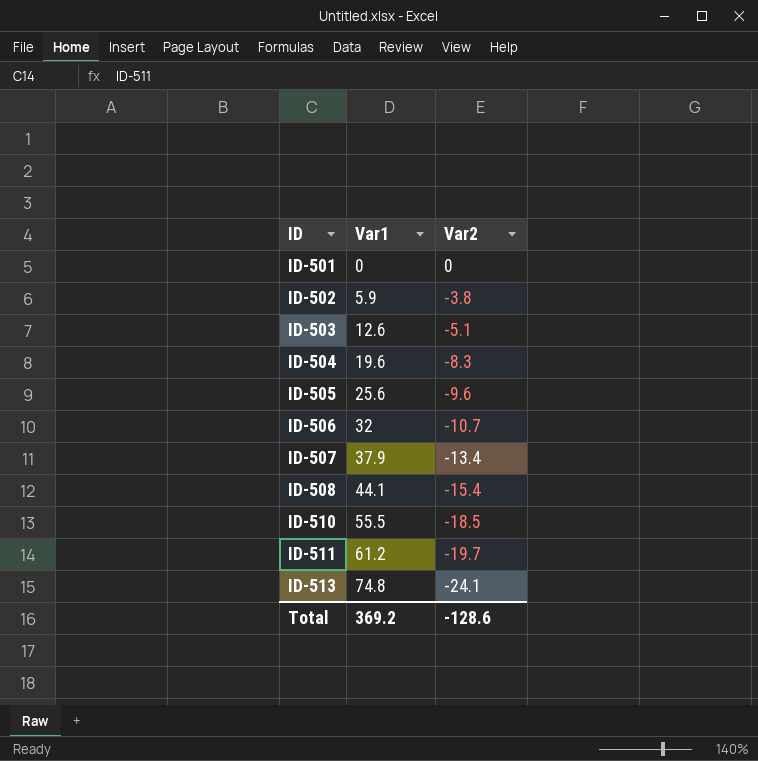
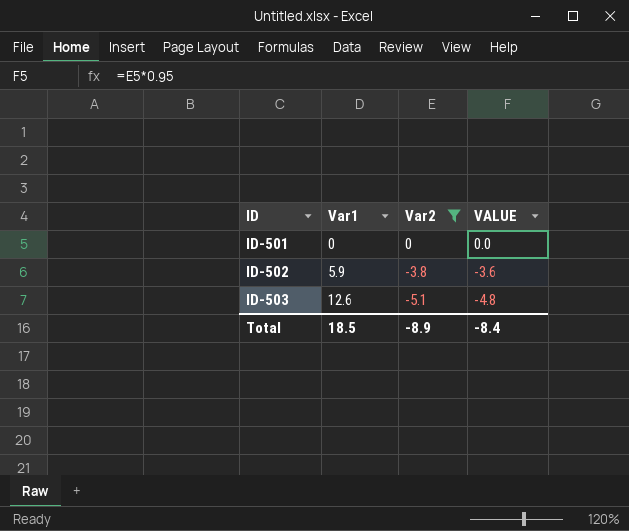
filter: none -> Var2 >= -5.1
column VALUE | formula: none -> [Var2] * 0.95
Total | Var1: 369.2 -> 18.5
Total | Var2: -128.6 -> -8.9

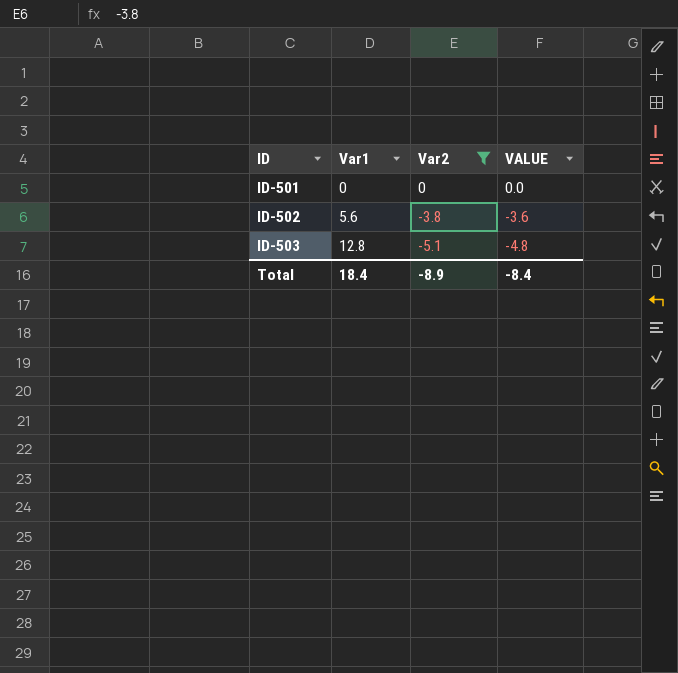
ID-502 | Var1: 5.9 -> 5.6
ID-503 | Var1: 12.6 -> 12.8
Total | Var1: 18.5 -> 18.4

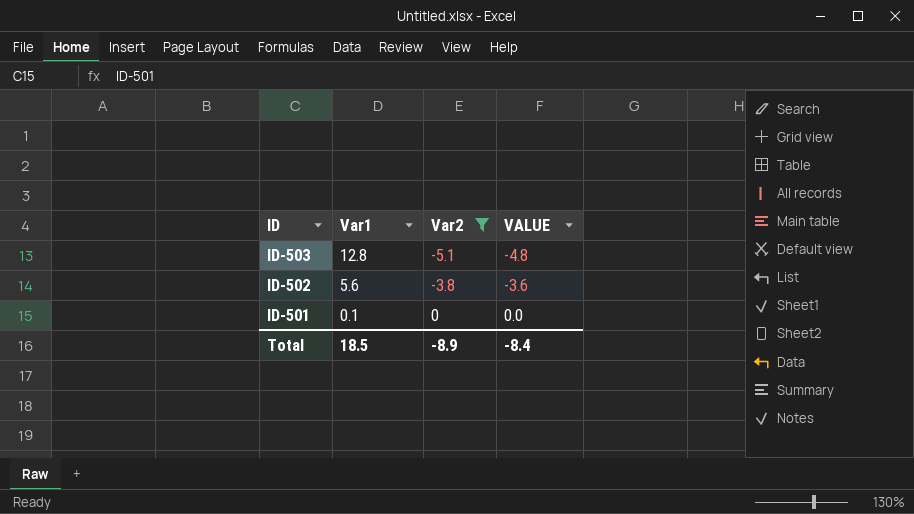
row order: ID ascending -> ID descending
ID-501 | Var1: 0 -> 0.1
Total | Var1: 18.4 -> 18.5

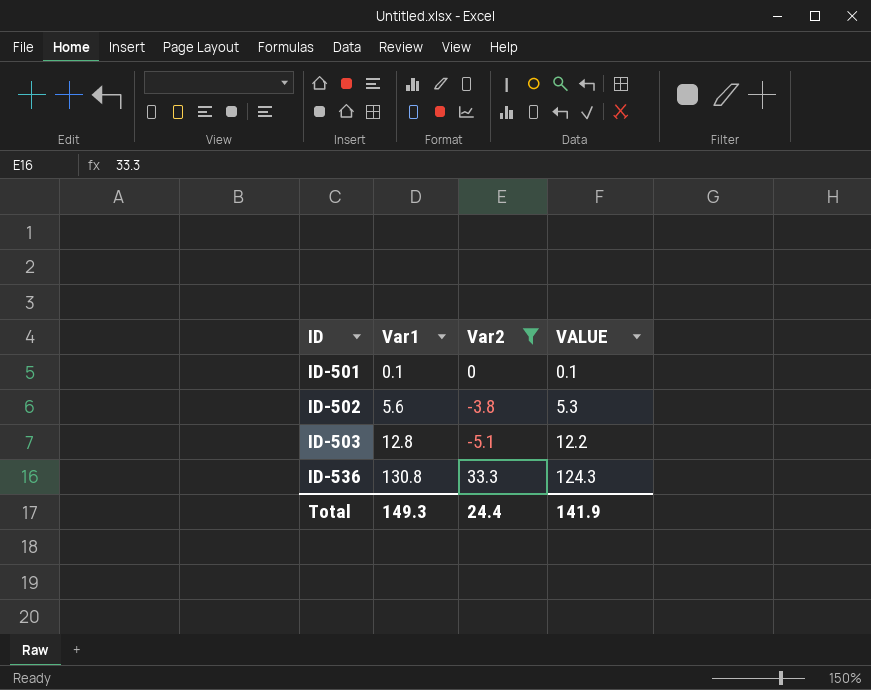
row order: ID descending -> ID ascending
column VALUE | formula: [Var2] * 0.95 -> [Var1] * 0.95
row ID-536: none -> 130.8 | 33.3 | 124.3
Total | Var1: 18.5 -> 149.3
Total | Var2: -8.9 -> 24.4
Total | VALUE: -8.4 -> 141.9

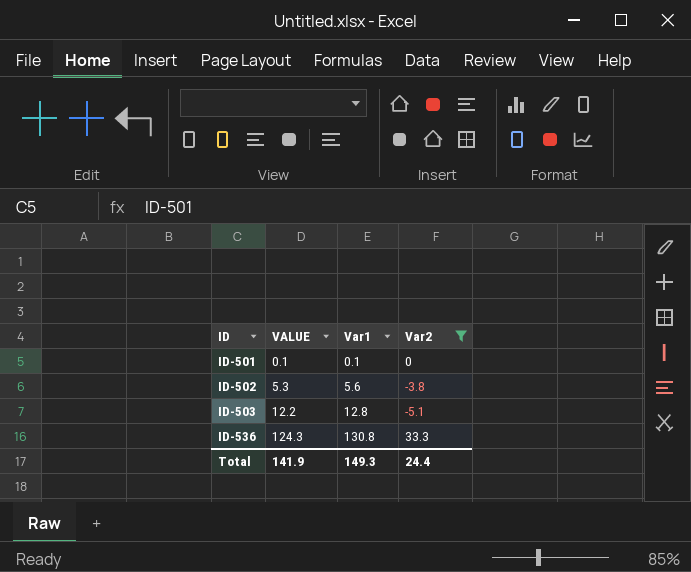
column VALUE | position: 4 -> 2

